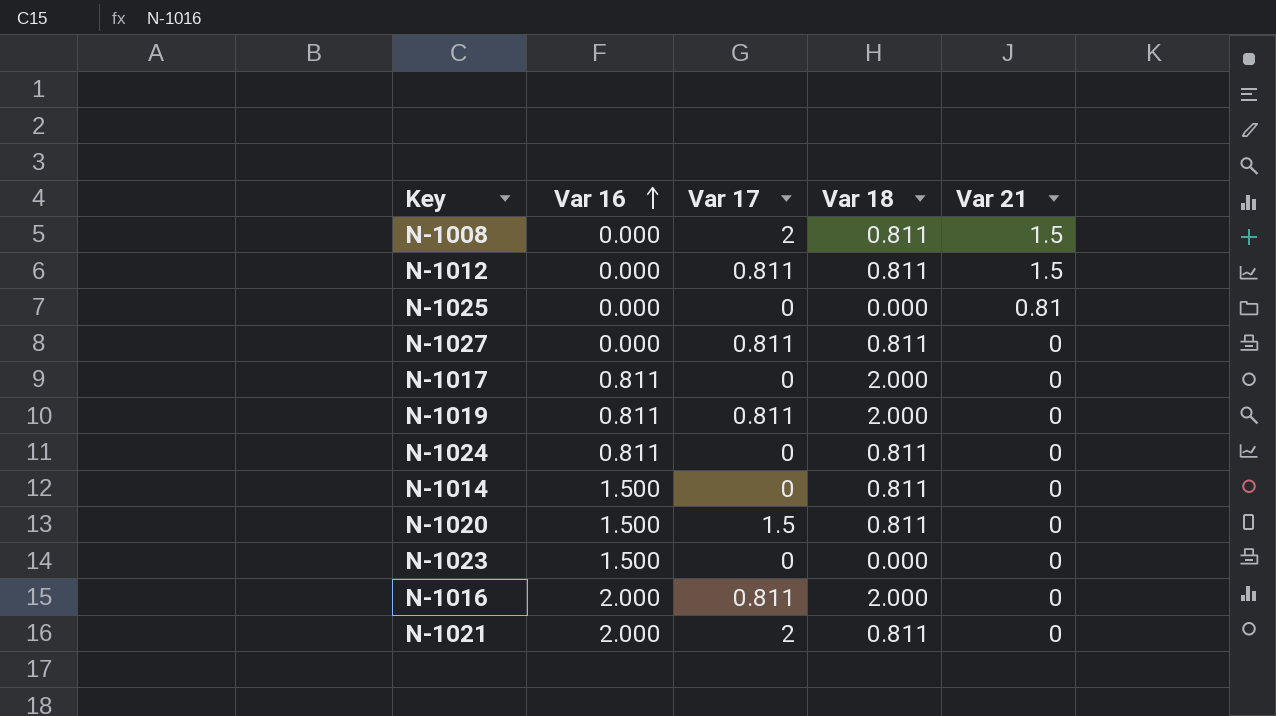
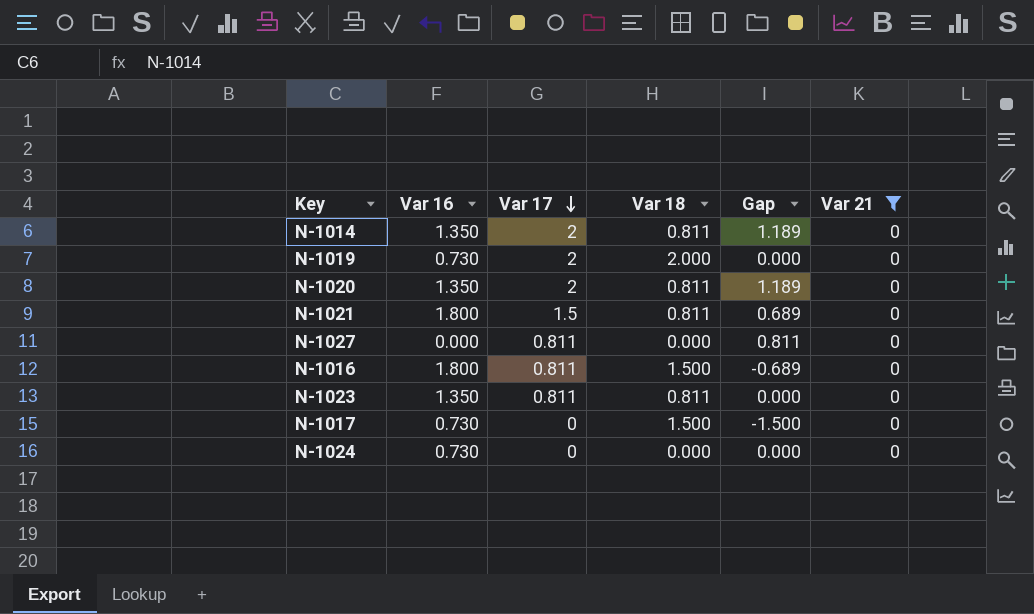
filter: none -> Var 21 = 0
row order: Var 16 ascending -> Var 17 descending
column Gap | formula: none -> [Var 17] - [Var 18]
N-1014 | Var 16: 1.500 -> 1.350
N-1014 | Var 17: 0 -> 2
N-1019 | Var 16: 0.811 -> 0.730
N-1019 | Var 17: 0.811 -> 2
N-1020 | Var 16: 1.500 -> 1.350
N-1020 | Var 17: 1.5 -> 2
N-1021 | Var 16: 2.000 -> 1.800
N-1021 | Var 17: 2 -> 1.5
N-1027 | Var 18: 0.811 -> 0.000
N-1016 | Var 16: 2.000 -> 1.800
N-1016 | Var 18: 2.000 -> 1.500
N-1023 | Var 16: 1.500 -> 1.350
N-1023 | Var 17: 0 -> 0.811
N-1023 | Var 18: 0.000 -> 0.811
N-1017 | Var 16: 0.811 -> 0.730
N-1017 | Var 18: 2.000 -> 1.500
N-1024 | Var 16: 0.811 -> 0.730
N-1024 | Var 18: 0.811 -> 0.000

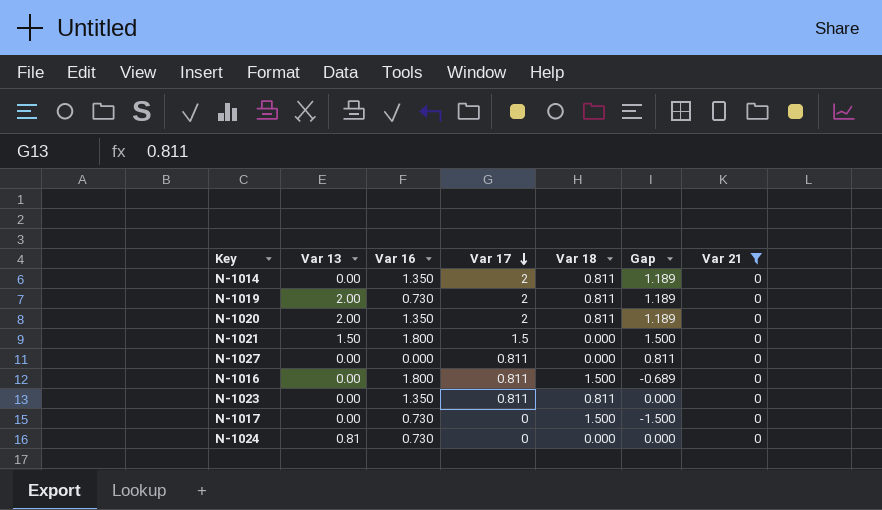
column Var 13 | position: none -> 2
N-1019 | Var 18: 2.000 -> 0.811
N-1019 | Gap: 0.000 -> 1.189
N-1021 | Var 18: 0.811 -> 0.000
N-1021 | Gap: 0.689 -> 1.500

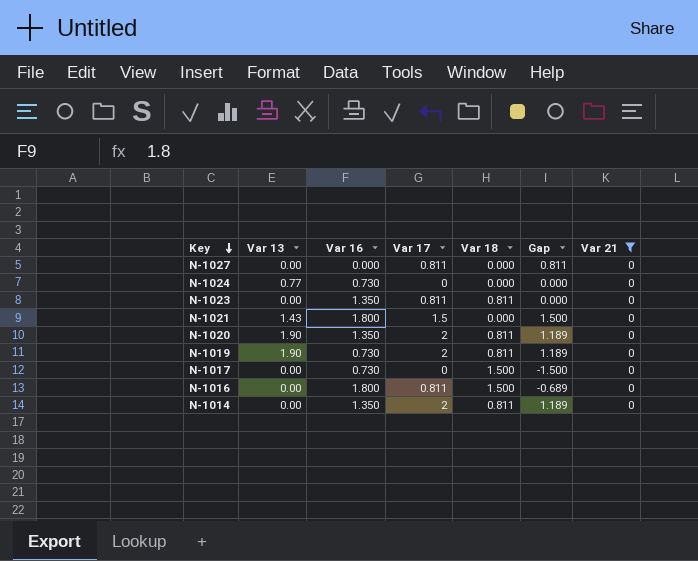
row order: Var 17 descending -> Key descending
N-1024 | Var 13: 0.81 -> 0.77
N-1021 | Var 13: 1.50 -> 1.43
N-1020 | Var 13: 2.00 -> 1.90
N-1019 | Var 13: 2.00 -> 1.90

